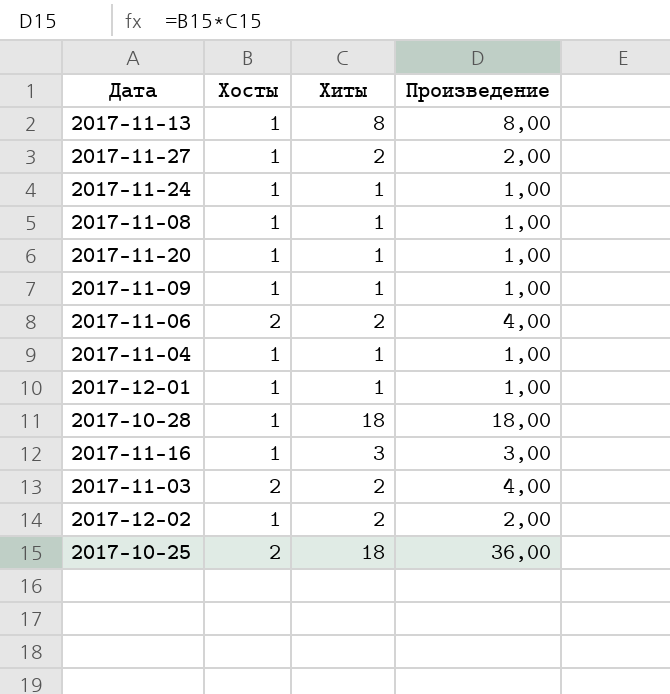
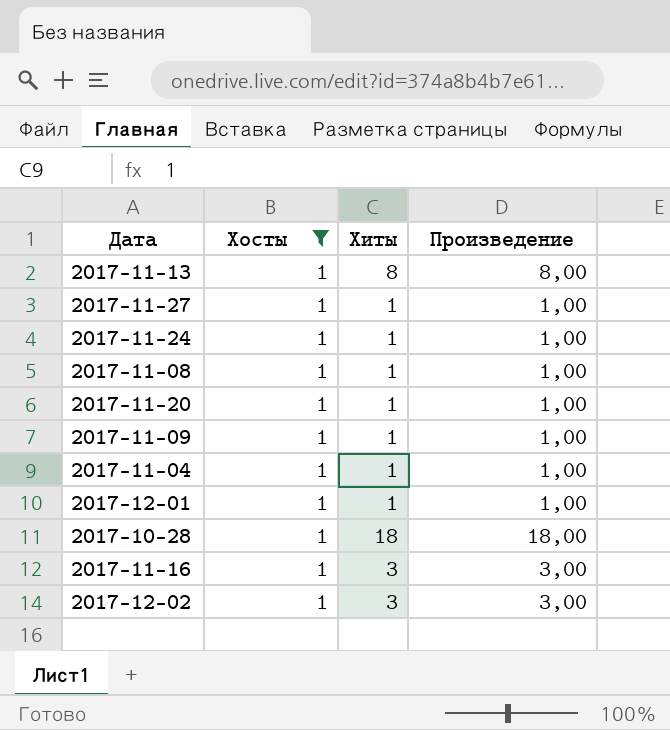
filter: none -> Хосты = 1
2017-11-27 | Хиты: 2 -> 1
2017-11-27 | Произведение: 2,00 -> 1,00
2017-12-02 | Хиты: 2 -> 3
2017-12-02 | Произведение: 2,00 -> 3,00

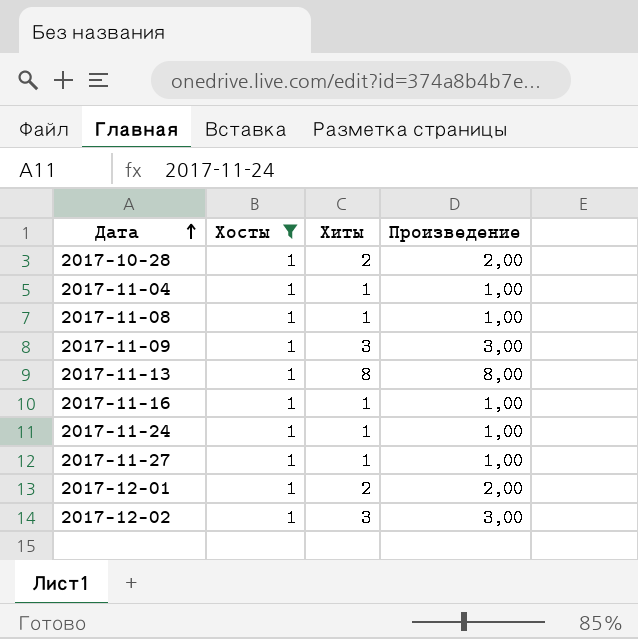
row order: none -> Дата ascending
row 2017-11-20: 1 | 1 | 1,00 -> none
2017-10-28 | Хиты: 18 -> 2
2017-10-28 | Произведение: 18,00 -> 2,00
2017-11-09 | Хиты: 1 -> 3
2017-11-09 | Произведение: 1,00 -> 3,00
2017-11-16 | Хиты: 3 -> 1
2017-11-16 | Произведение: 3,00 -> 1,00
2017-12-01 | Хиты: 1 -> 2
2017-12-01 | Произведение: 1,00 -> 2,00

